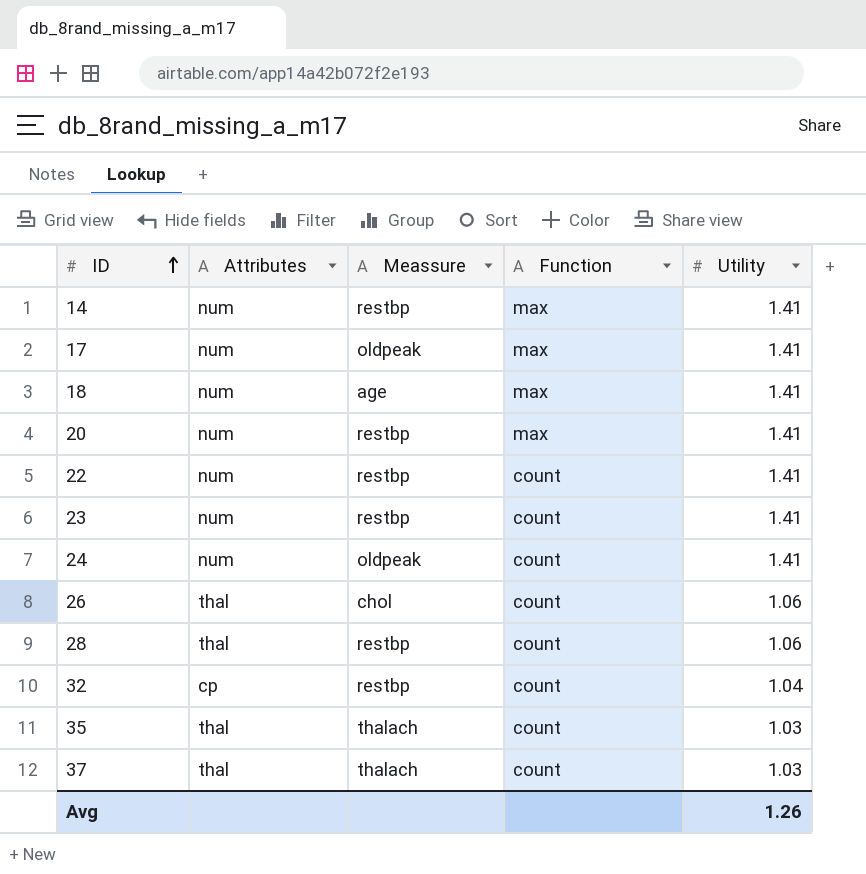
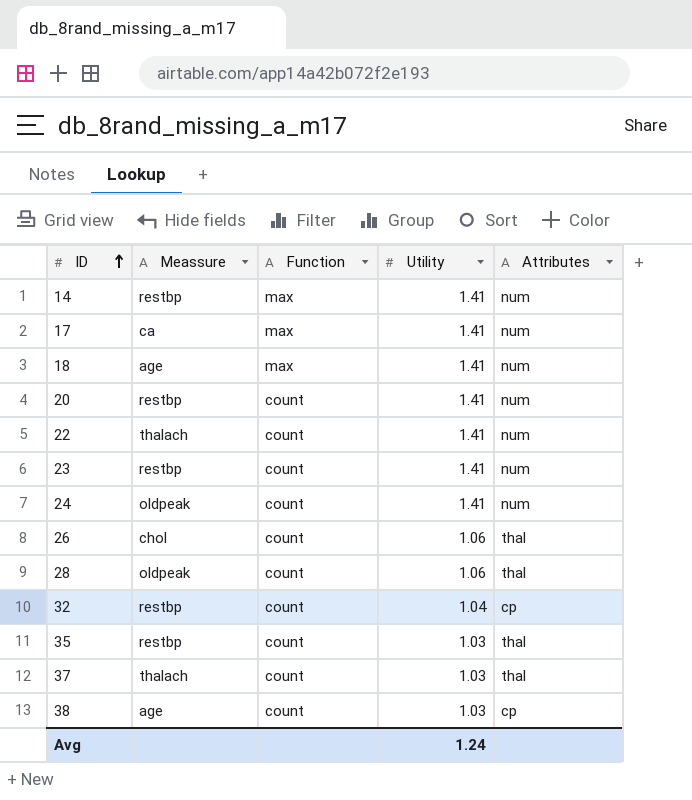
column Attributes | position: 2 -> 5
17 | Meassure: oldpeak -> ca
20 | Function: max -> count
22 | Meassure: restbp -> thalach
28 | Meassure: restbp -> oldpeak
35 | Meassure: thalach -> restbp
row 38: none -> age | count | 1.03 | cp
Avg | Utility: 1.26 -> 1.24

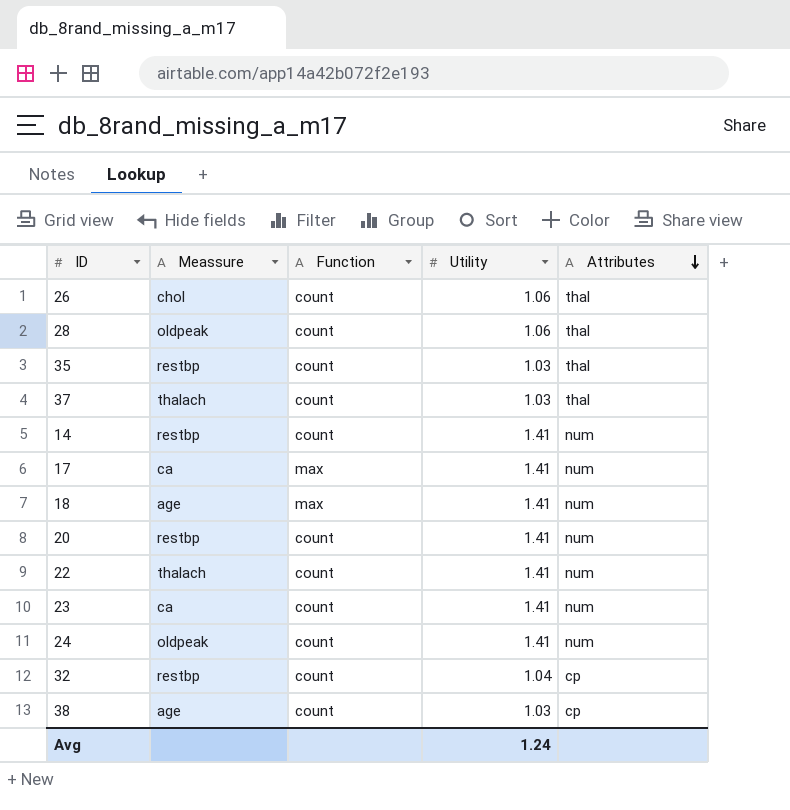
row order: ID ascending -> Attributes descending
14 | Function: max -> count
23 | Meassure: restbp -> ca

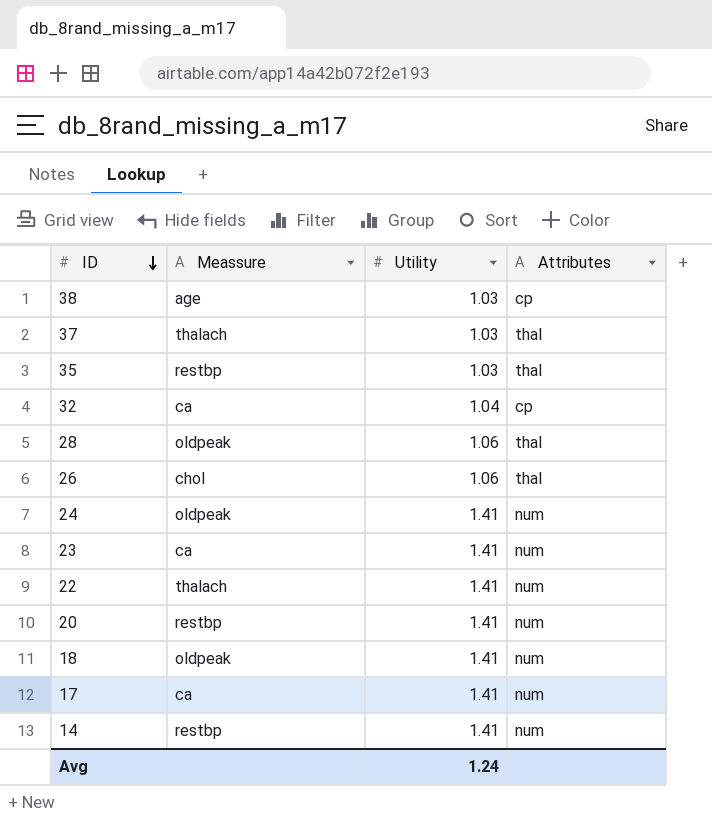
row order: Attributes descending -> ID descending
column Function | position: 3 -> none
32 | Meassure: restbp -> ca
18 | Meassure: age -> oldpeak

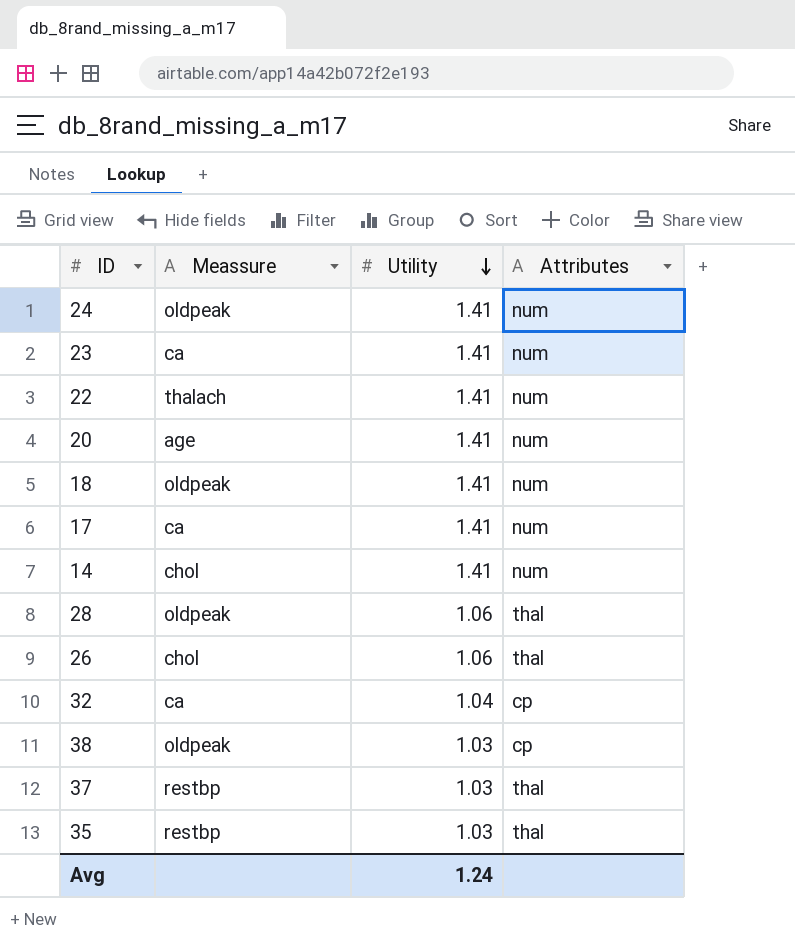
row order: ID descending -> Utility descending
20 | Meassure: restbp -> age
14 | Meassure: restbp -> chol
38 | Meassure: age -> oldpeak
37 | Meassure: thalach -> restbp

